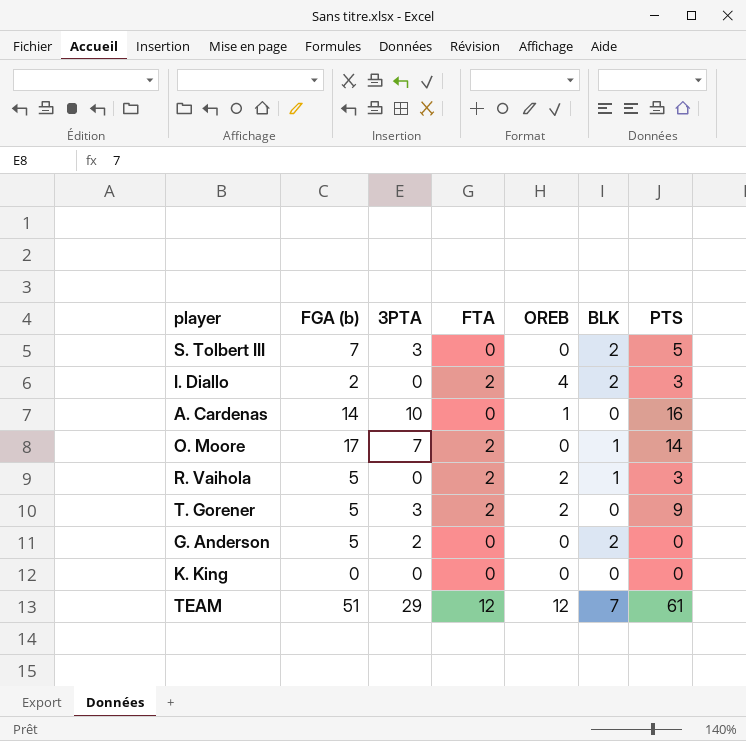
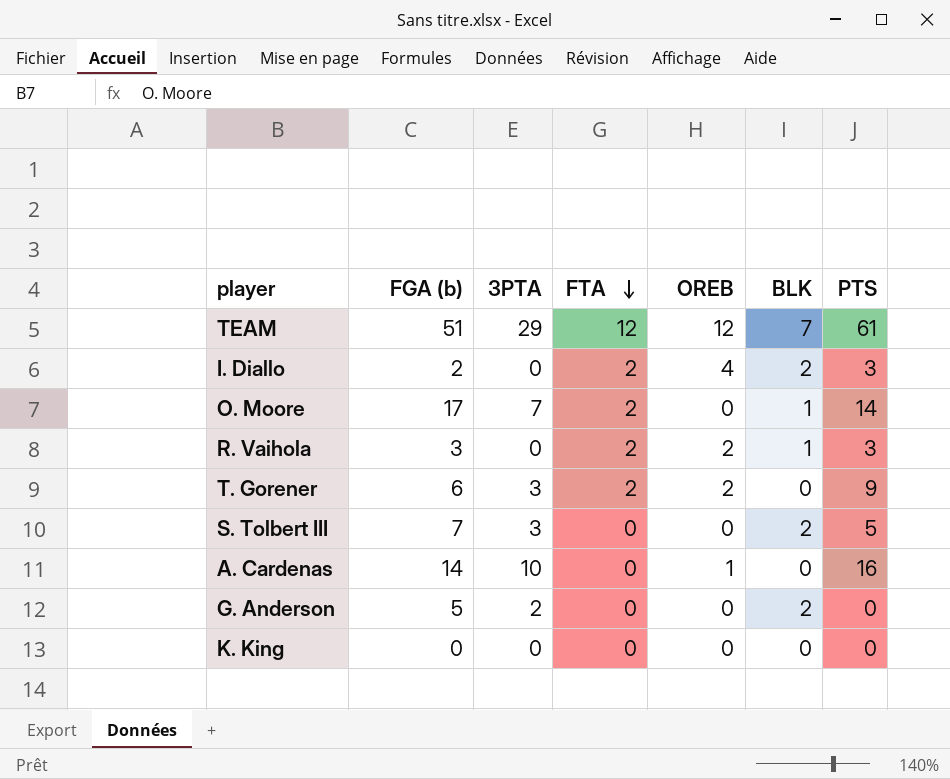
row order: none -> FTA descending
R. Vaihola | FGA (b): 5 -> 3
T. Gorener | FGA (b): 5 -> 6

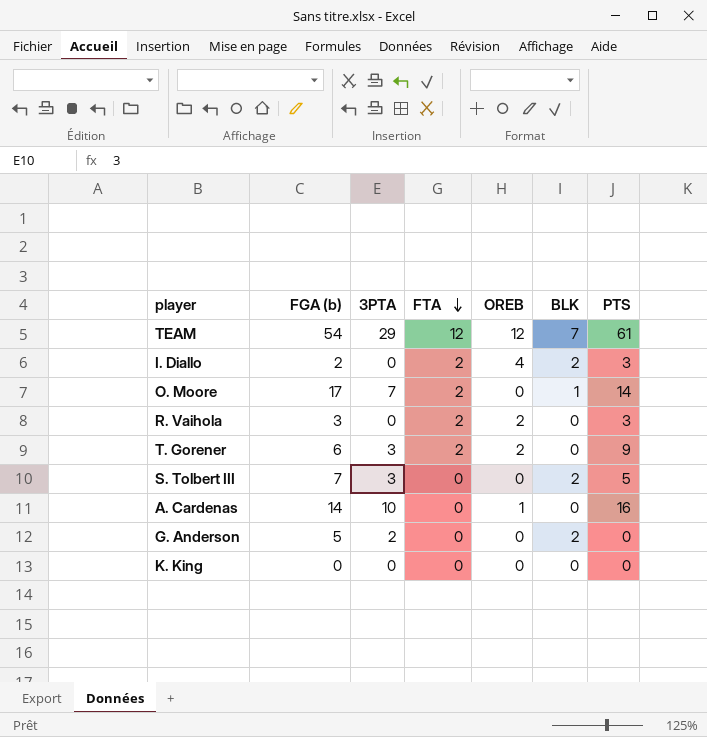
TEAM | FGA (b): 51 -> 54
R. Vaihola | BLK: 1 -> 0

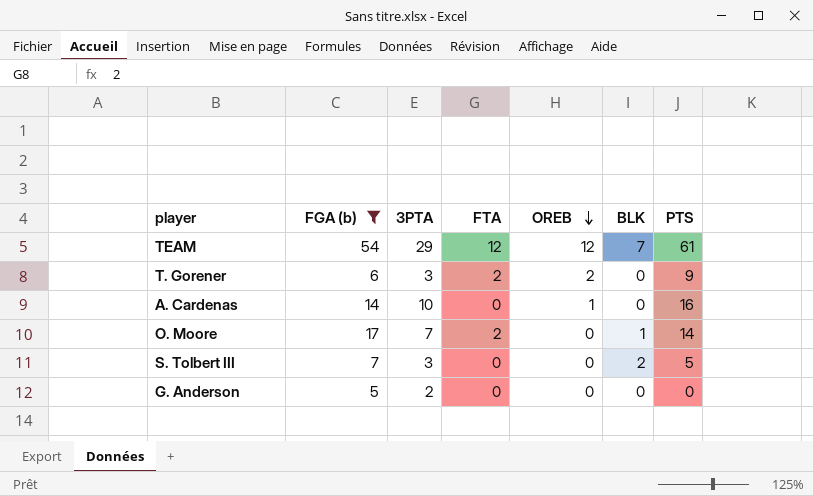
filter: none -> FGA (b) >= 5
row order: FTA descending -> OREB descending
G. Anderson | BLK: 2 -> 0

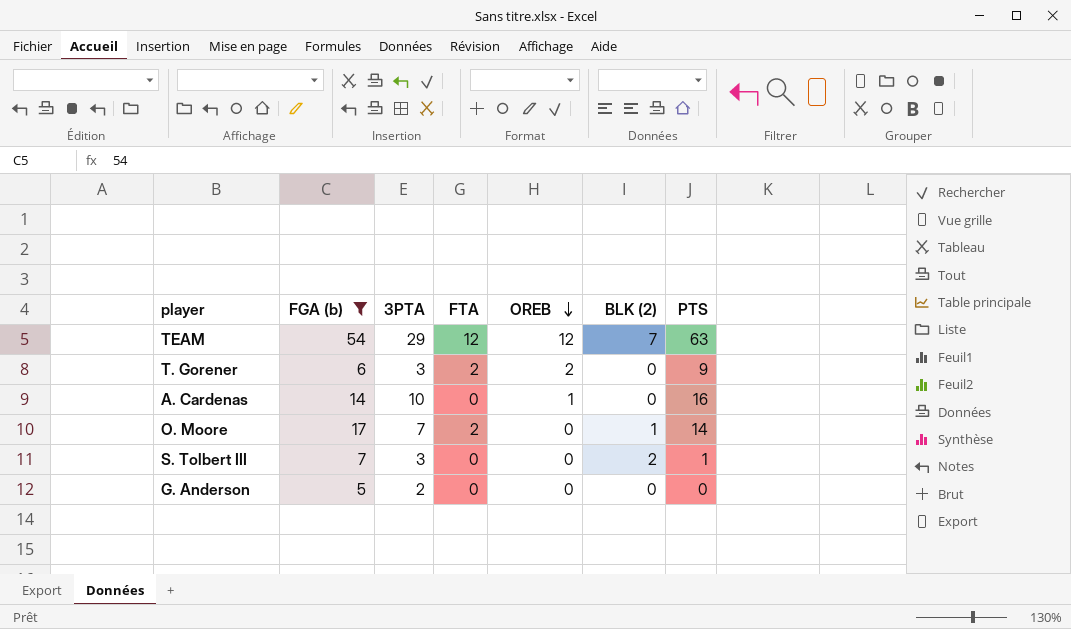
column name: BLK -> BLK (2)
TEAM | PTS: 61 -> 63
S. Tolbert III | PTS: 5 -> 1

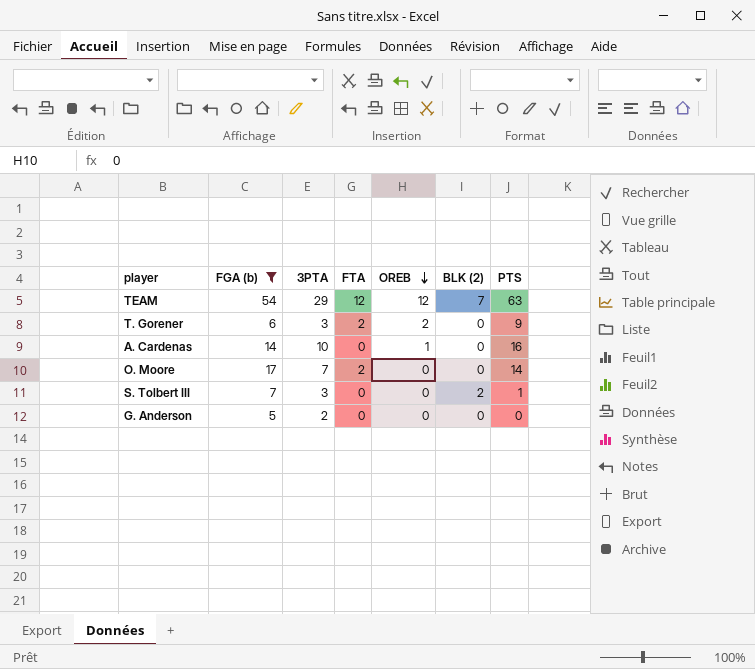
O. Moore | BLK (2): 1 -> 0

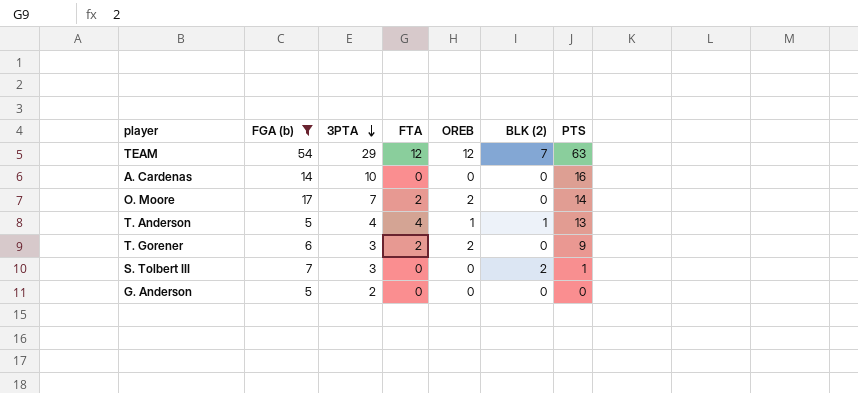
row order: OREB descending -> 3PTA descending
A. Cardenas | OREB: 1 -> 0
O. Moore | OREB: 0 -> 2
row T. Anderson: none -> 5 | 4 | 4 | 1 | 1 | 13

